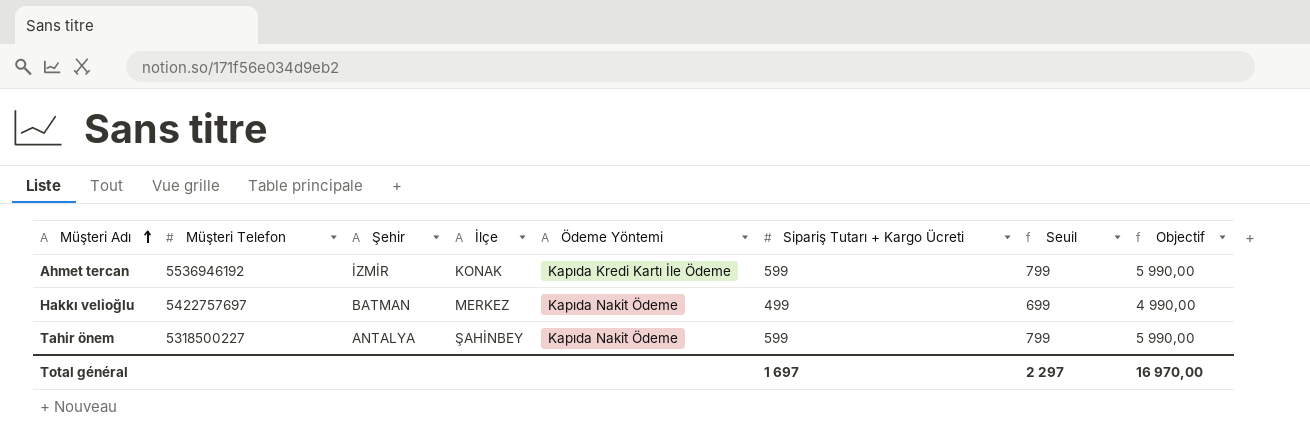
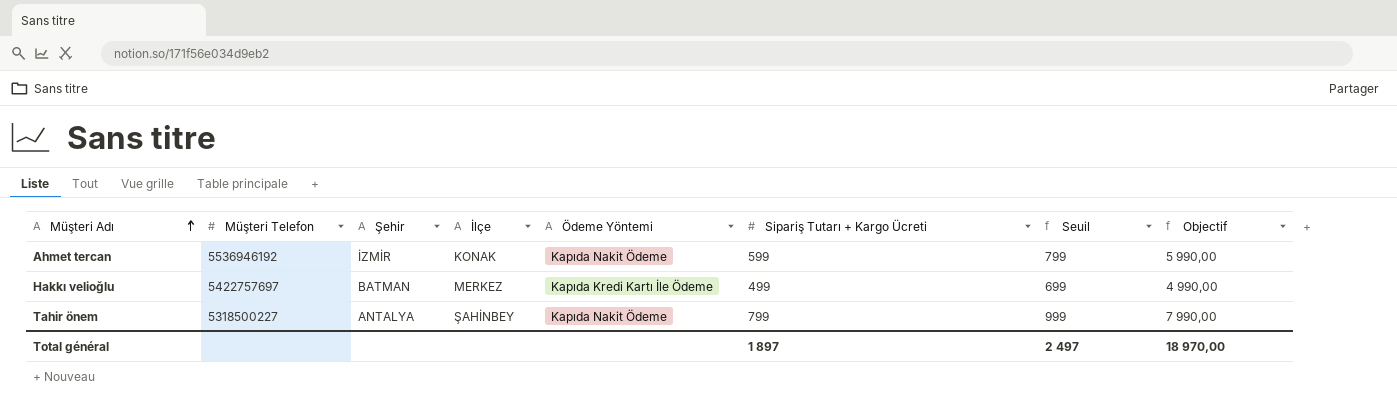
Ahmet tercan | Ödeme Yöntemi: Kapıda Kredi Kartı İle Ödeme -> Kapıda Nakit Ödeme
Hakkı velioğlu | Ödeme Yöntemi: Kapıda Nakit Ödeme -> Kapıda Kredi Kartı İle Ödeme
Tahir önem | Sipariş Tutarı + Kargo Ücreti: 599 -> 799
Tahir önem | Seuil: 799 -> 999
Tahir önem | Objectif: 5 990,00 -> 7 990,00
Total général | Sipariş Tutarı + Kargo Ücreti: 1 697 -> 1 897
Total général | Seuil: 2 297 -> 2 497
Total général | Objectif: 16 970,00 -> 18 970,00

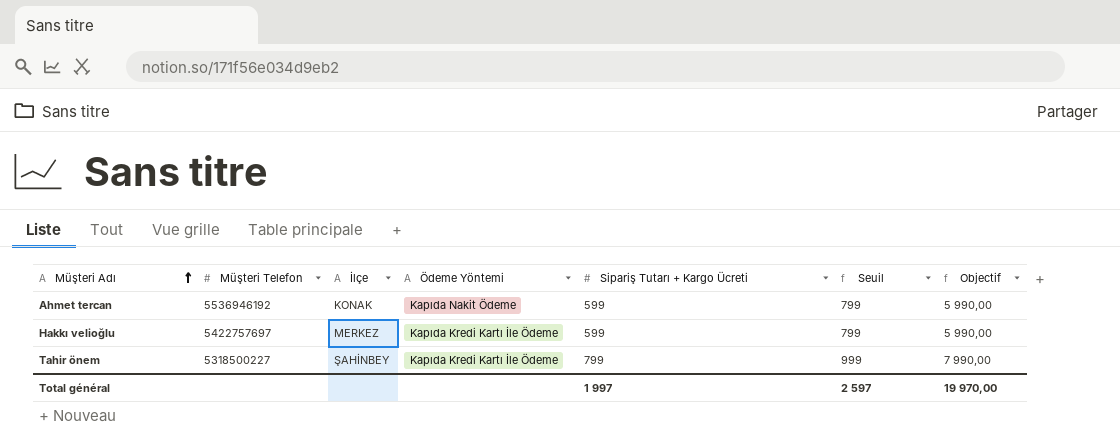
column Şehir | position: 3 -> none
Hakkı velioğlu | Sipariş Tutarı + Kargo Ücreti: 499 -> 599
Hakkı velioğlu | Seuil: 699 -> 799
Hakkı velioğlu | Objectif: 4 990,00 -> 5 990,00
Tahir önem | Ödeme Yöntemi: Kapıda Nakit Ödeme -> Kapıda Kredi Kartı İle Ödeme
Total général | Sipariş Tutarı + Kargo Ücreti: 1 897 -> 1 997
Total général | Seuil: 2 497 -> 2 597
Total général | Objectif: 18 970,00 -> 19 970,00

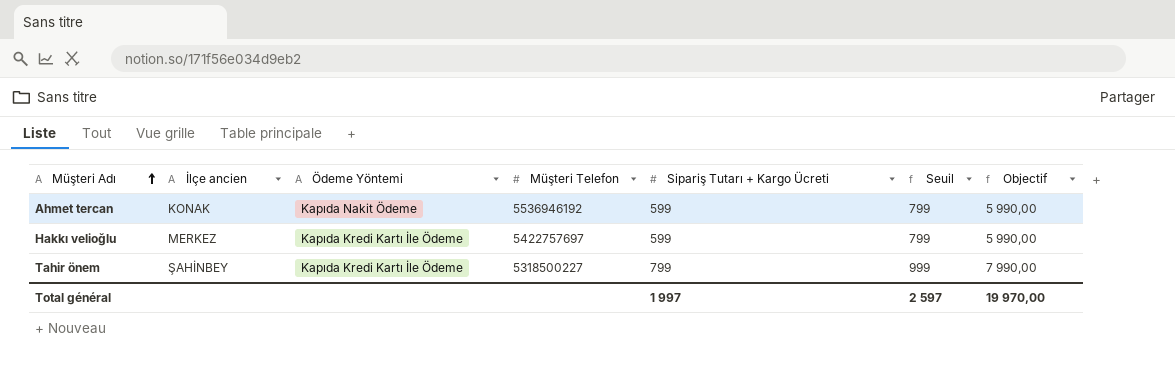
column name: İlçe -> İlçe ancien
column Müşteri Telefon | position: 2 -> 4

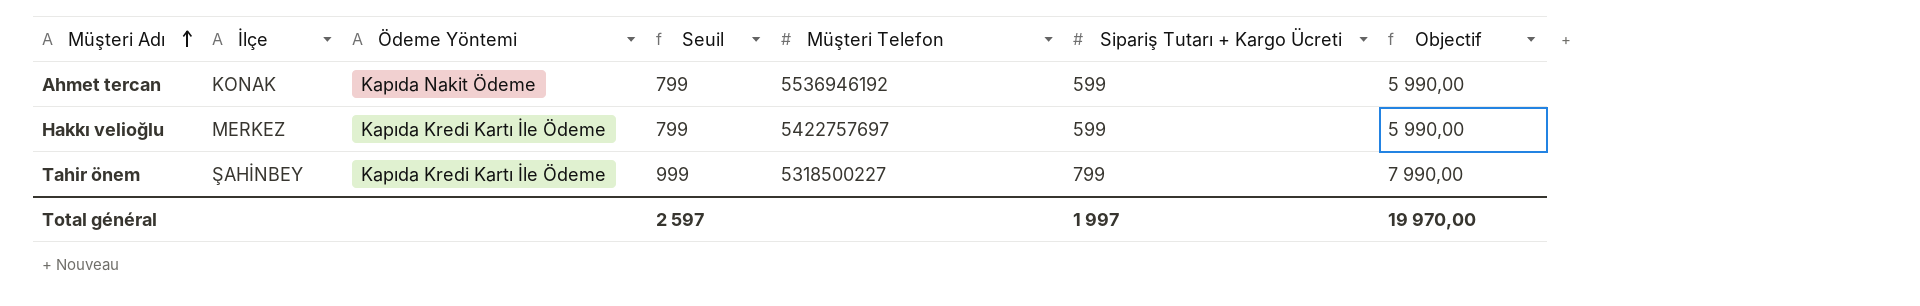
column name: İlçe ancien -> İlçe
column Seuil | position: 6 -> 4

